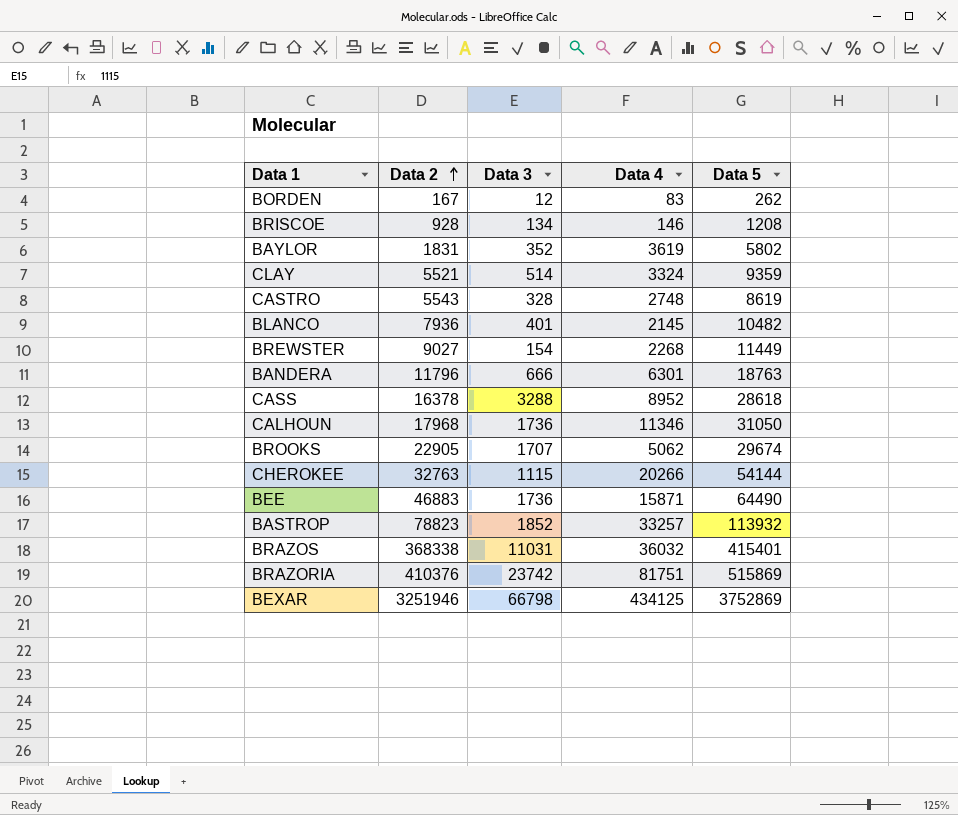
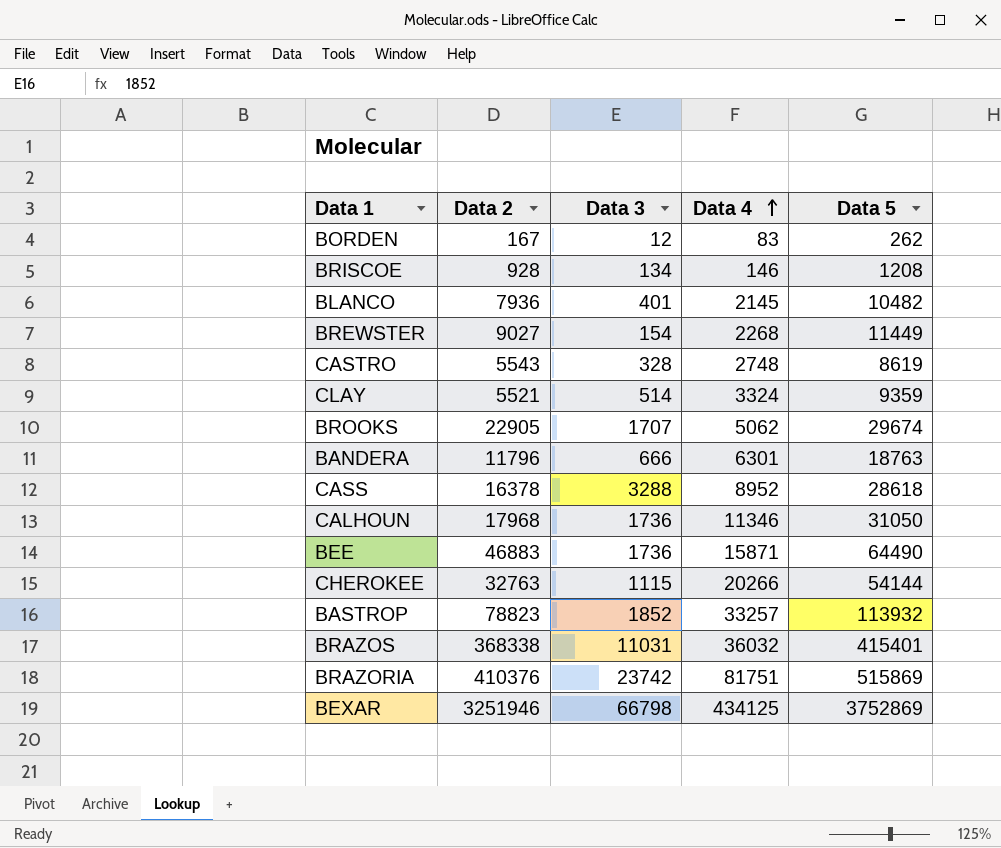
row order: Data 2 ascending -> Data 4 ascending
row BAYLOR: 1831 | 352 | 3619 | 5802 -> none

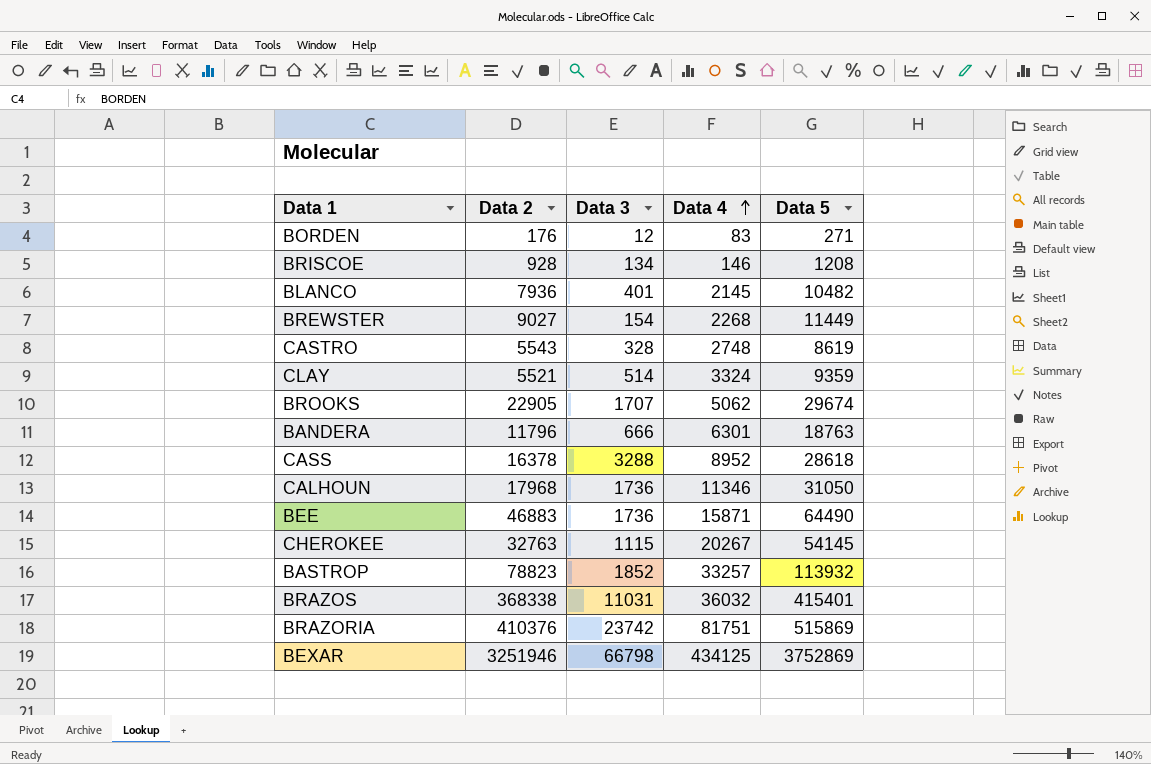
BORDEN | Data 2: 167 -> 176
BORDEN | Data 5: 262 -> 271
CHEROKEE | Data 4: 20266 -> 20267
CHEROKEE | Data 5: 54144 -> 54145

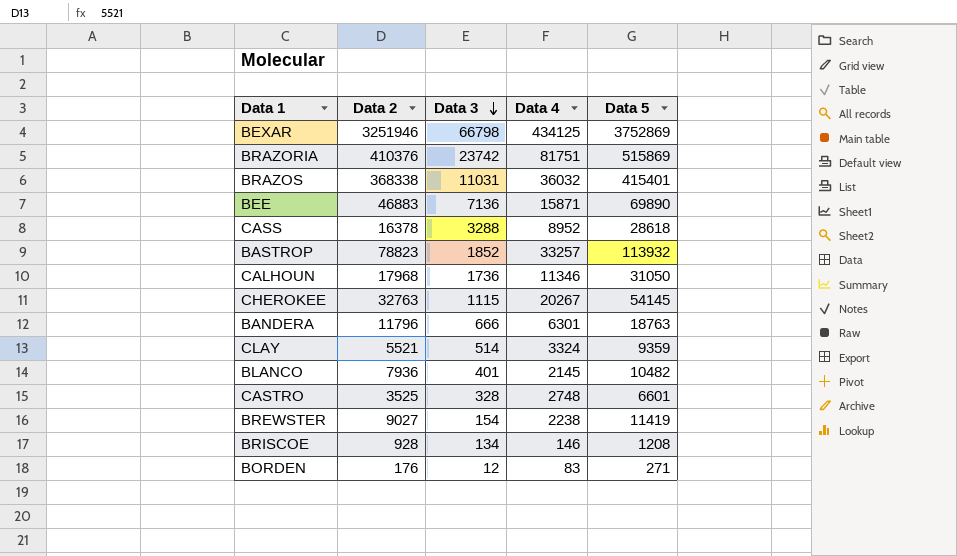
row order: Data 4 ascending -> Data 3 descending
row BROOKS: 22905 | 1707 | 5062 | 29674 -> none
BEE | Data 3: 1736 -> 7136
BEE | Data 5: 64490 -> 69890
CASTRO | Data 2: 5543 -> 3525
CASTRO | Data 5: 8619 -> 6601
BREWSTER | Data 4: 2268 -> 2238
BREWSTER | Data 5: 11449 -> 11419

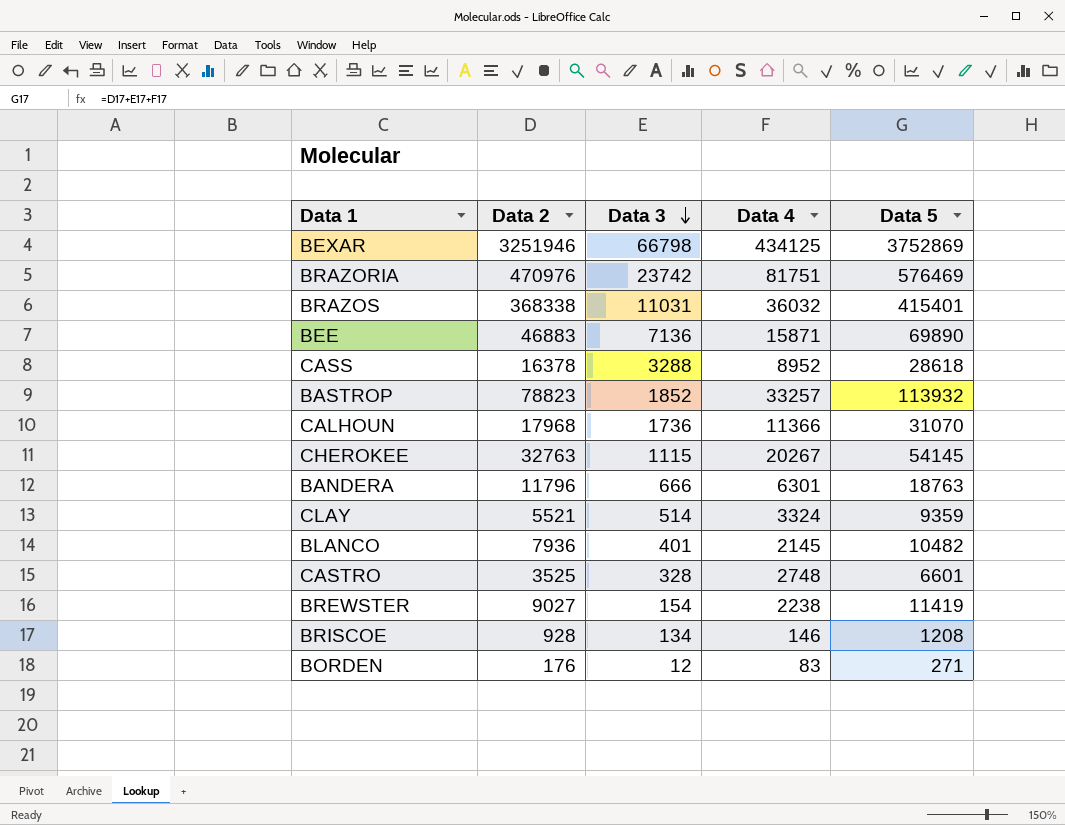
BRAZORIA | Data 2: 410376 -> 470976
BRAZORIA | Data 5: 515869 -> 576469
CALHOUN | Data 4: 11346 -> 11366
CALHOUN | Data 5: 31050 -> 31070

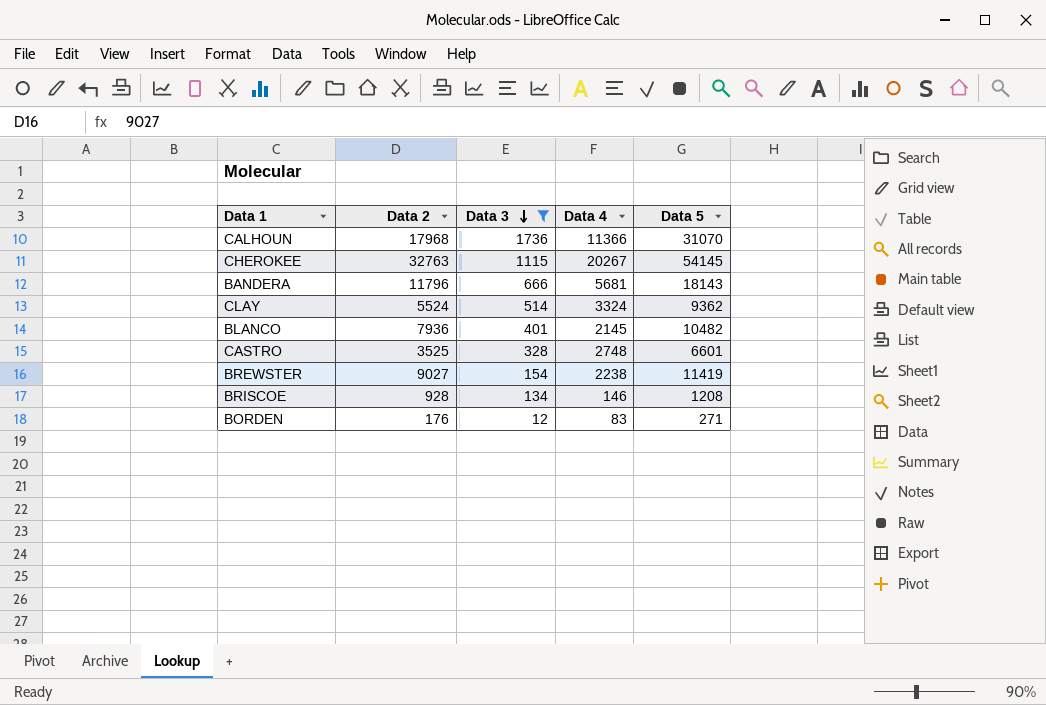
filter: none -> Data 3 <= 1736
BANDERA | Data 4: 6301 -> 5681
BANDERA | Data 5: 18763 -> 18143
CLAY | Data 2: 5521 -> 5524
CLAY | Data 5: 9359 -> 9362

